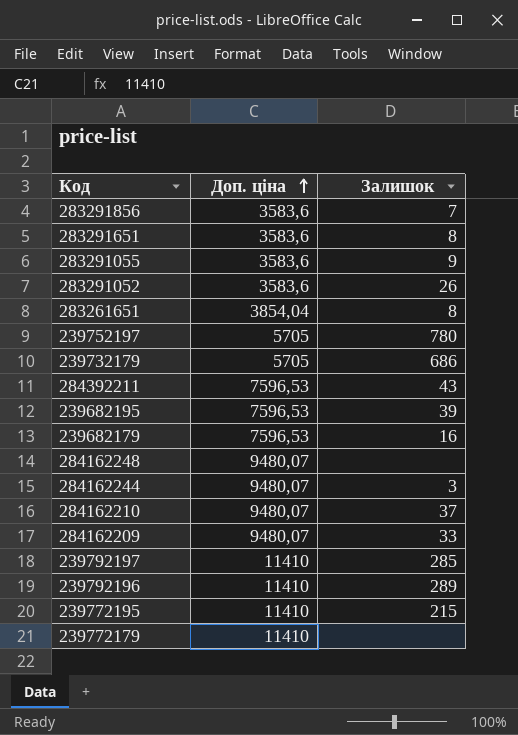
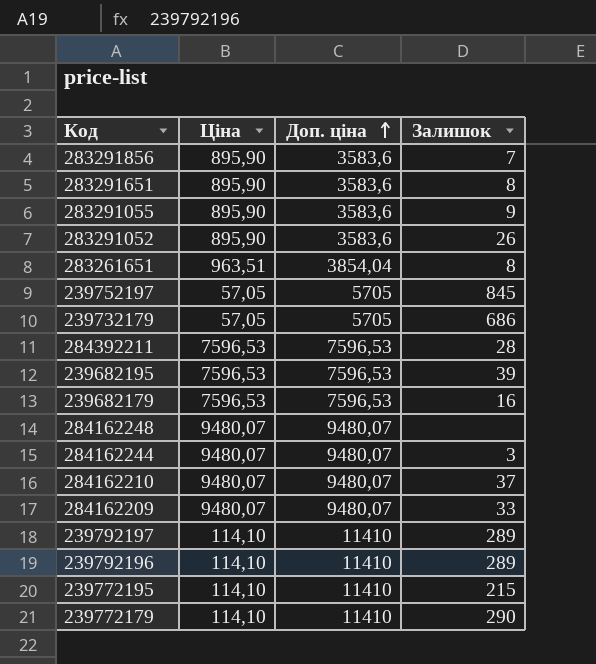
column Ціна | position: none -> 2
239752197 | Залишок: 780 -> 845
284392211 | Залишок: 43 -> 28
239792197 | Залишок: 285 -> 289
239772179 | Залишок: none -> 290

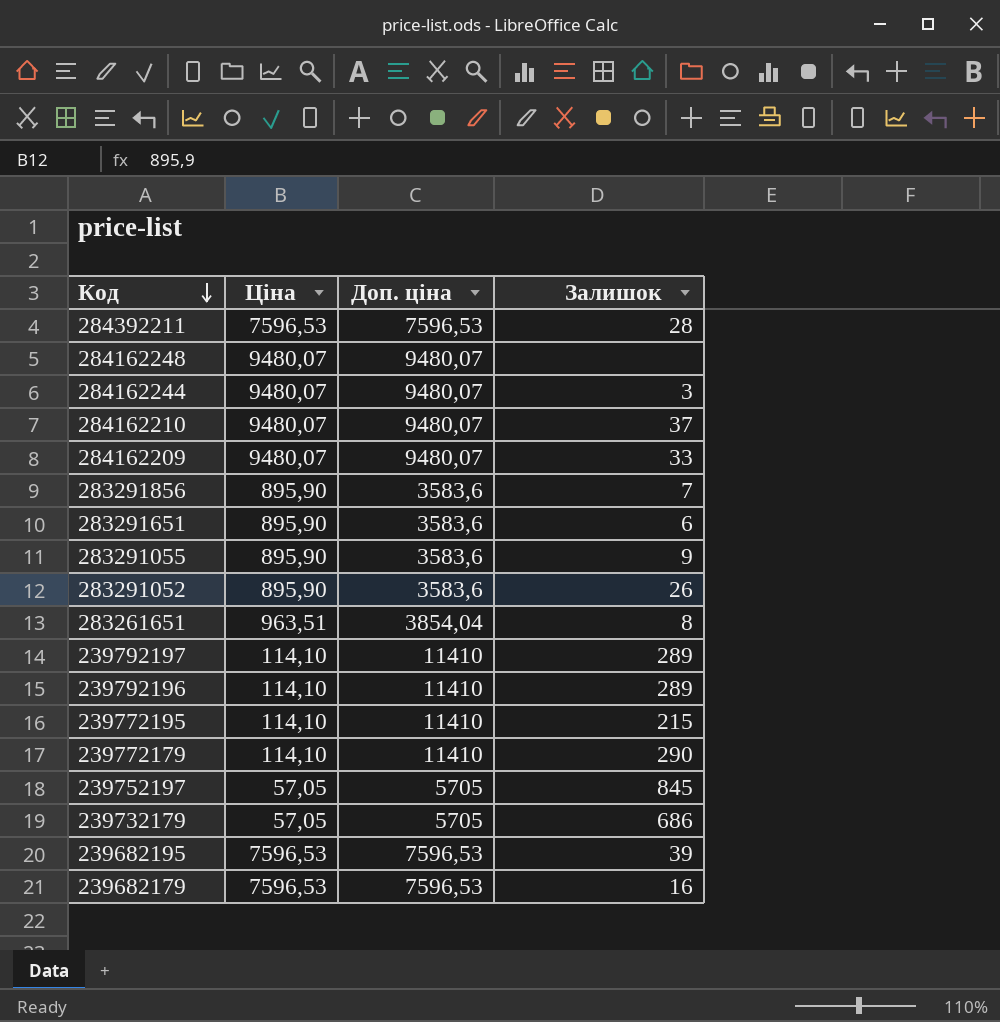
row order: Доп. ціна ascending -> Код descending
283291651 | Залишок: 8 -> 6

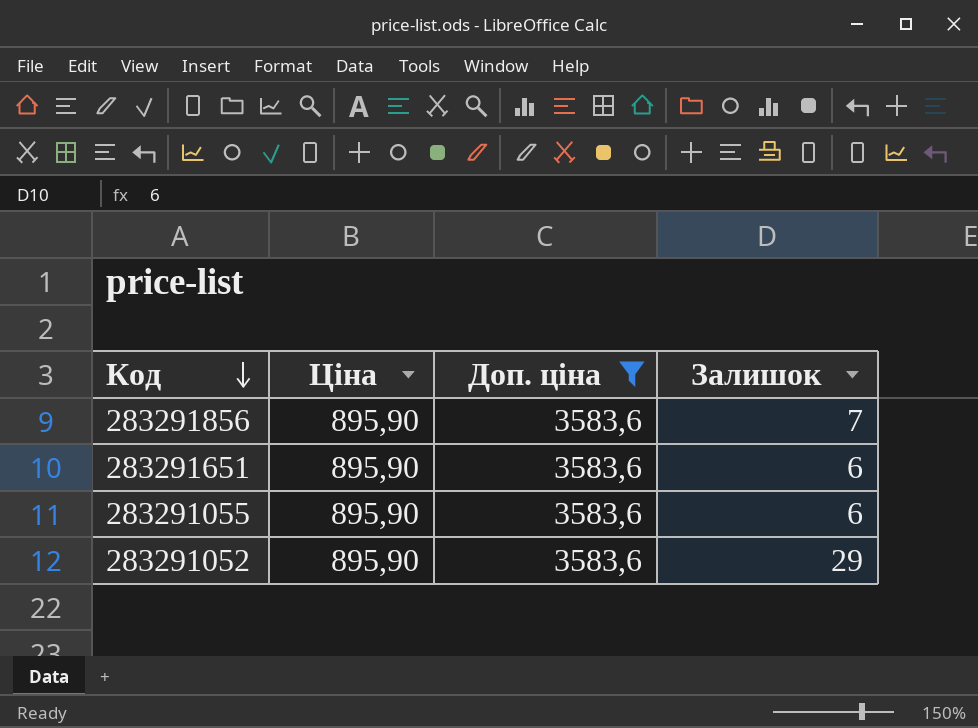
filter: none -> Доп. ціна = 3583,6
283291055 | Залишок: 9 -> 6
283291052 | Залишок: 26 -> 29

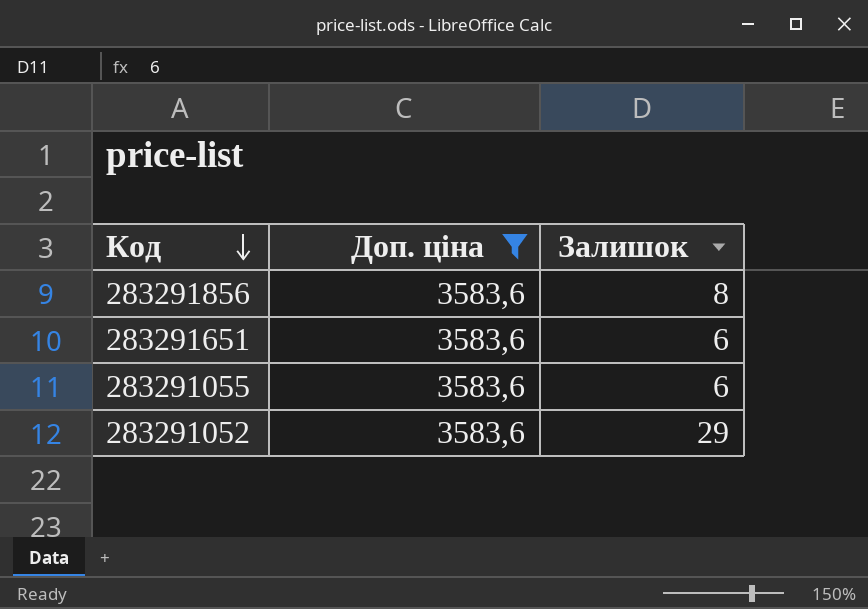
column Ціна | position: 2 -> none
283291856 | Залишок: 7 -> 8

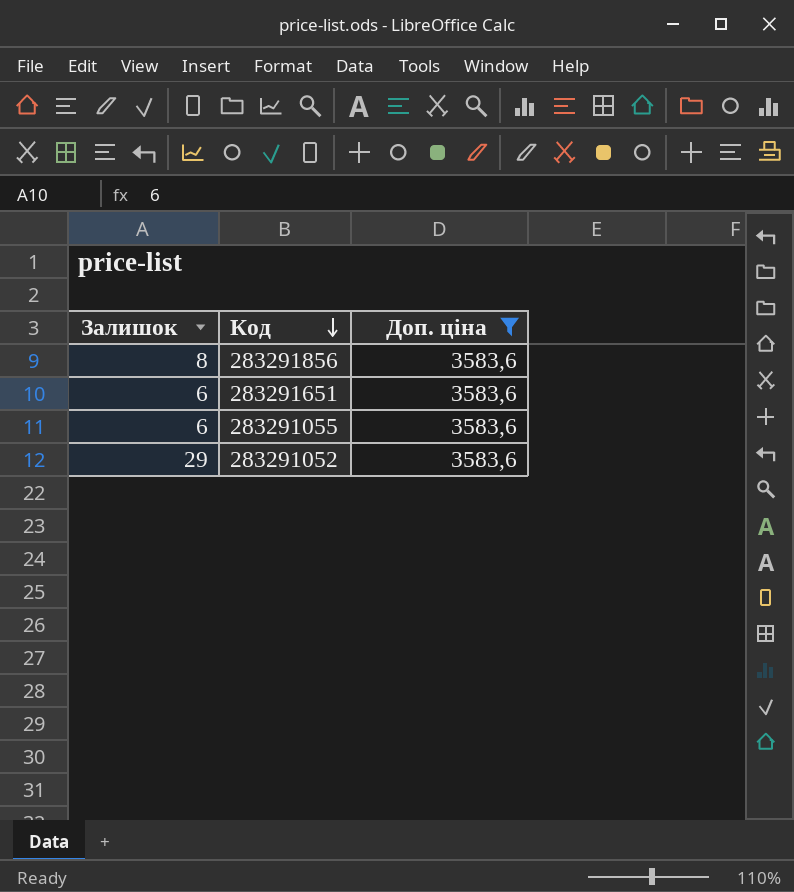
column Залишок | position: 3 -> 1

